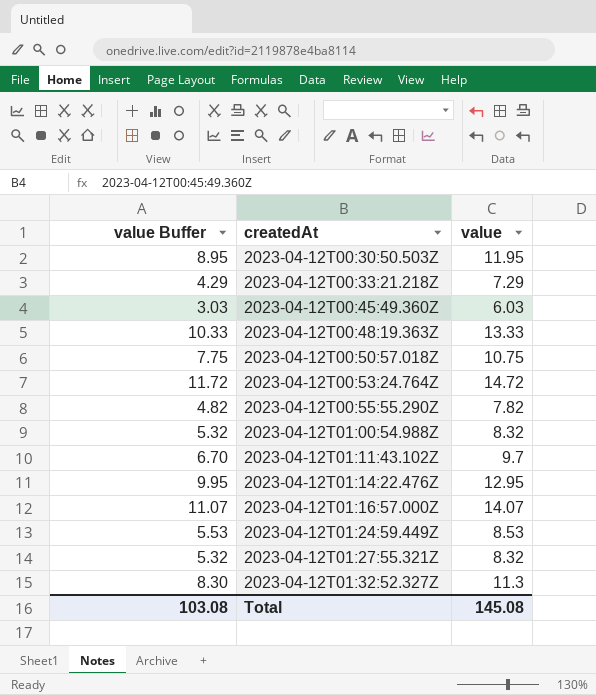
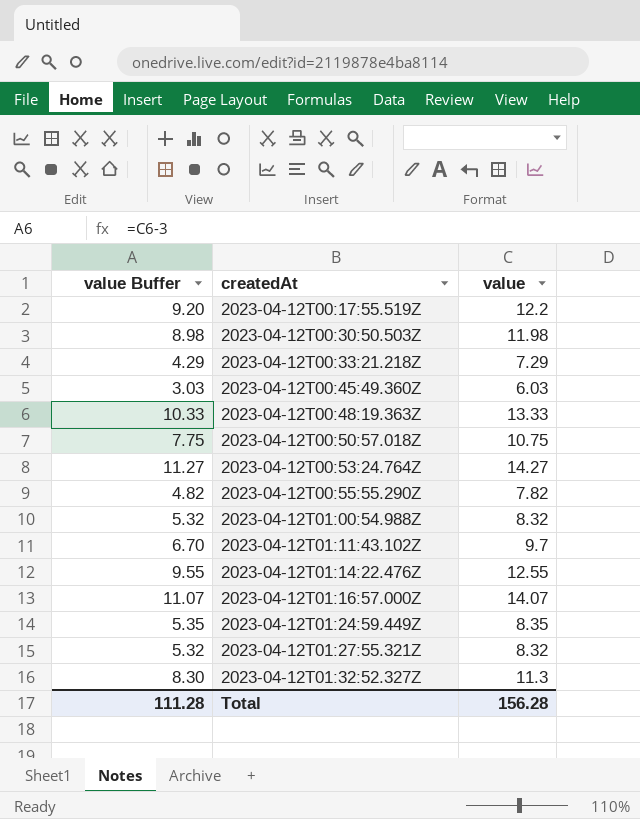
row 2023-04-12T00:17:55.519Z: none -> 9.20 | 12.2
2023-04-12T00:30:50.503Z | value Buffer: 8.95 -> 8.98
2023-04-12T00:30:50.503Z | value: 11.95 -> 11.98
2023-04-12T00:53:24.764Z | value Buffer: 11.72 -> 11.27
2023-04-12T00:53:24.764Z | value: 14.72 -> 14.27
2023-04-12T01:14:22.476Z | value Buffer: 9.95 -> 9.55
2023-04-12T01:14:22.476Z | value: 12.95 -> 12.55
2023-04-12T01:24:59.449Z | value Buffer: 5.53 -> 5.35
2023-04-12T01:24:59.449Z | value: 8.53 -> 8.35
Total | value Buffer: 103.08 -> 111.28
Total | value: 145.08 -> 156.28

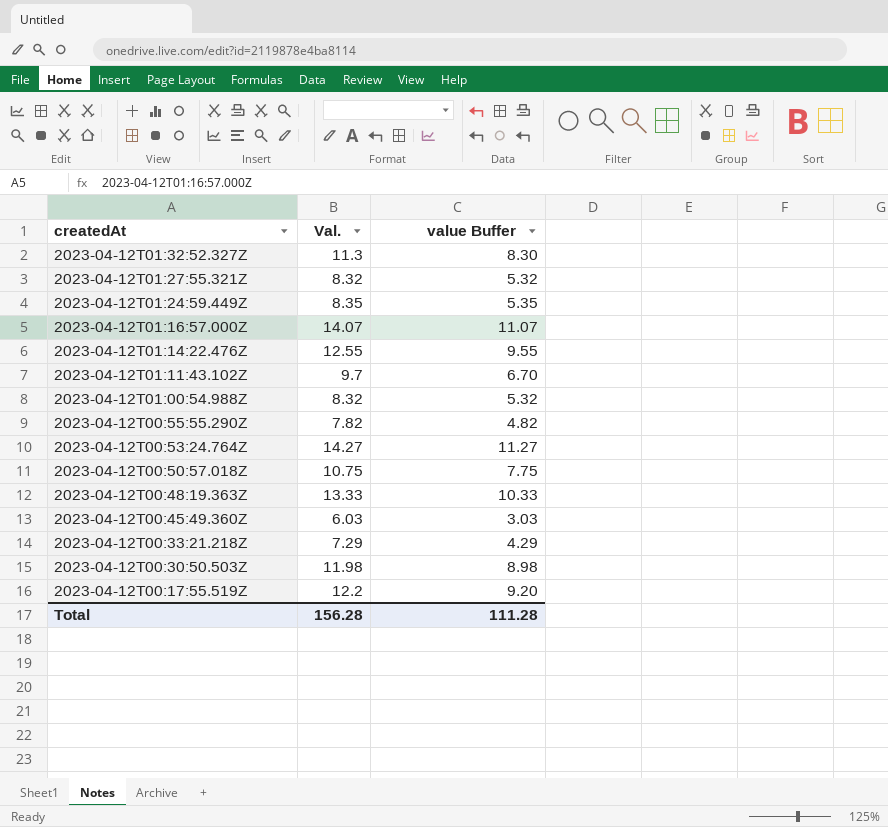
row order: createdAt ascending -> createdAt descending
column name: value -> Val.
column value Buffer | position: 1 -> 3

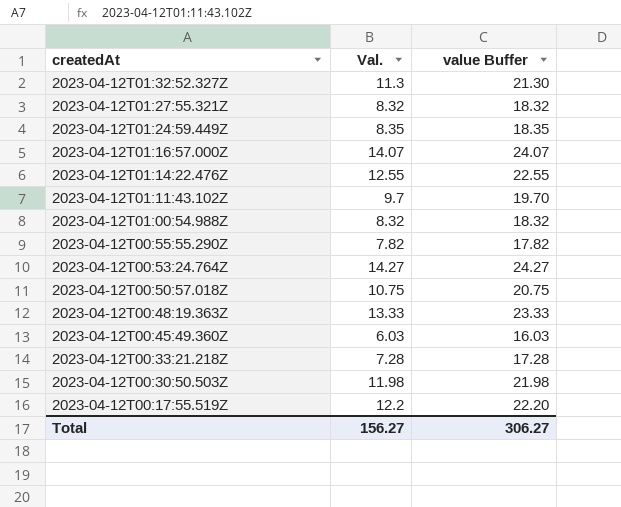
column value Buffer | formula: [Val.] - 3 -> [Val.] + 10
2023-04-12T00:33:21.218Z | Val.: 7.29 -> 7.28
Total | Val.: 156.28 -> 156.27
Total | value Buffer: 111.28 -> 306.27

